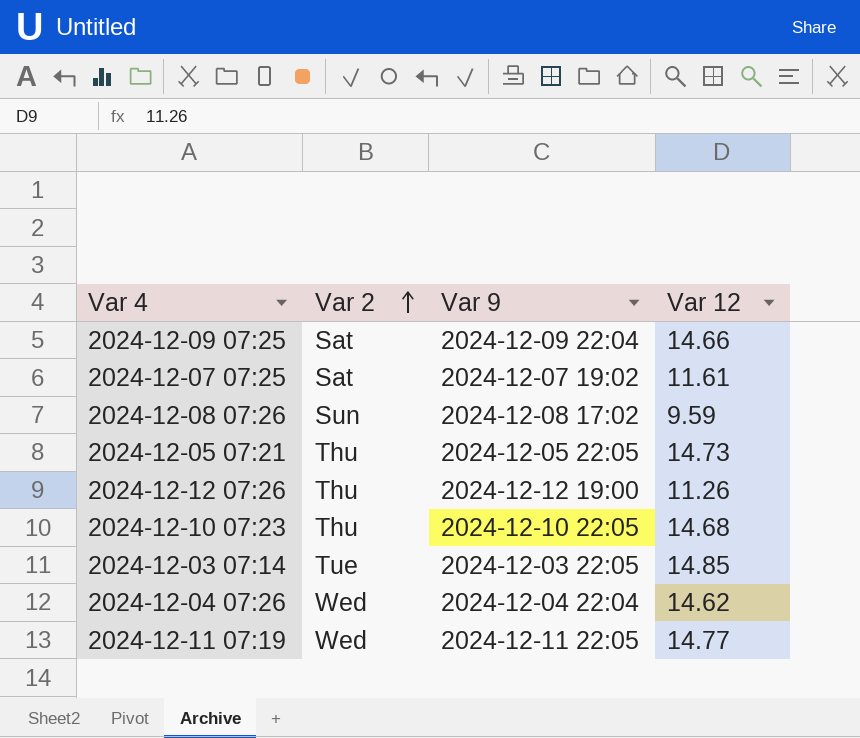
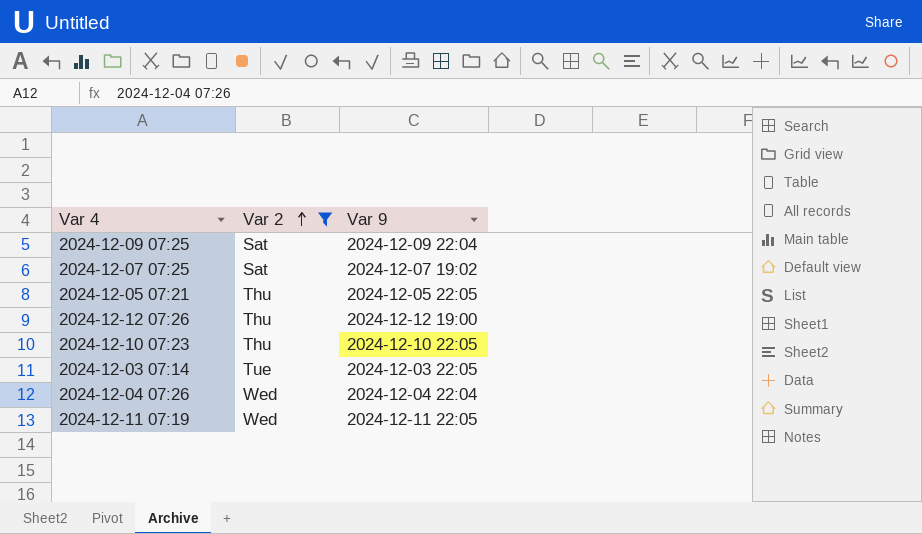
filter: none -> Var 2 != Sun
column Var 12 | position: 4 -> none

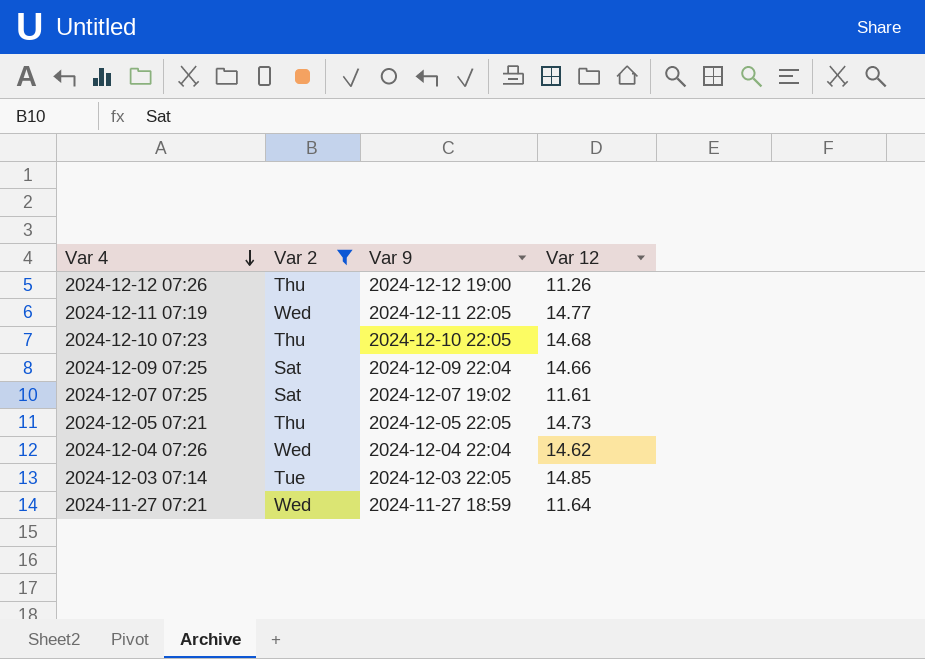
row order: Var 2 ascending -> Var 4 descending
column Var 12 | position: none -> 4
row 2024-11-27 07:21: none -> Wed | 2024-11-27 18:59 | 11.64

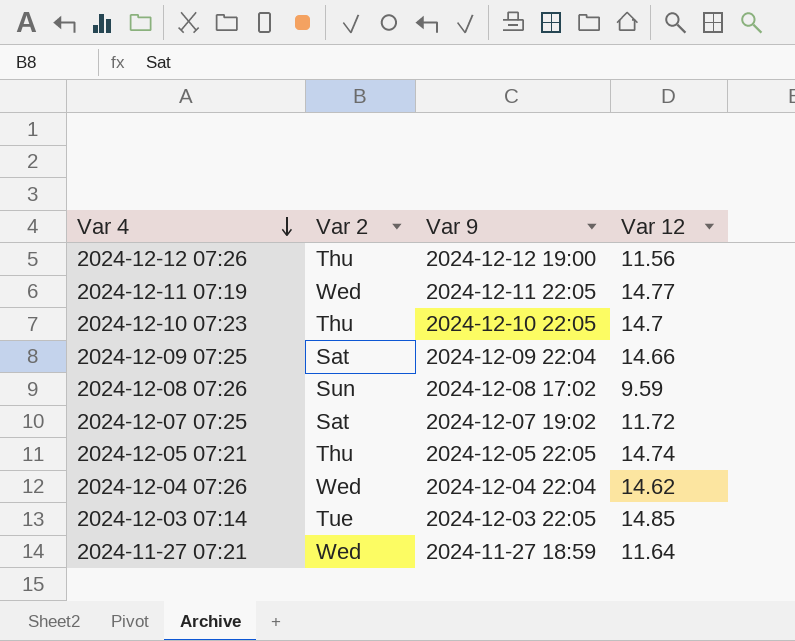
filter: Var 2 != Sun -> none
2024-12-12 07:26 | Var 12: 11.26 -> 11.56
2024-12-10 07:23 | Var 12: 14.68 -> 14.7
2024-12-07 07:25 | Var 12: 11.61 -> 11.72
2024-12-05 07:21 | Var 12: 14.73 -> 14.74

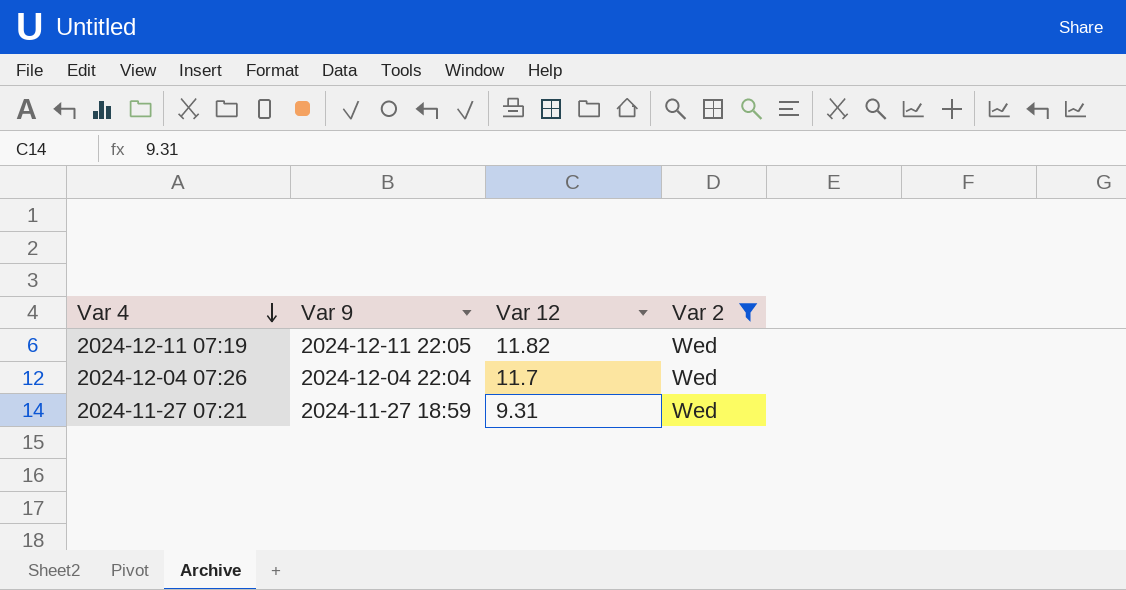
filter: none -> Var 2 = Wed
column Var 2 | position: 2 -> 4
2024-12-11 07:19 | Var 12: 14.77 -> 11.82
2024-12-04 07:26 | Var 12: 14.62 -> 11.7
2024-11-27 07:21 | Var 12: 11.64 -> 9.31

